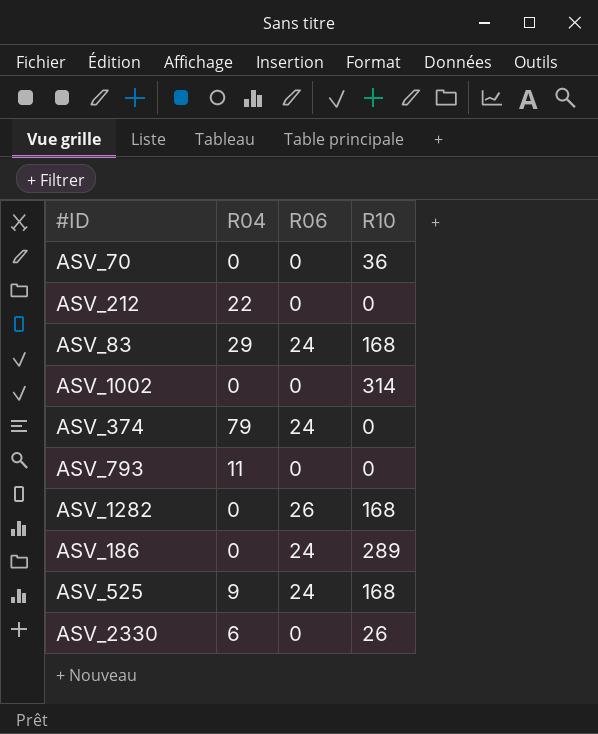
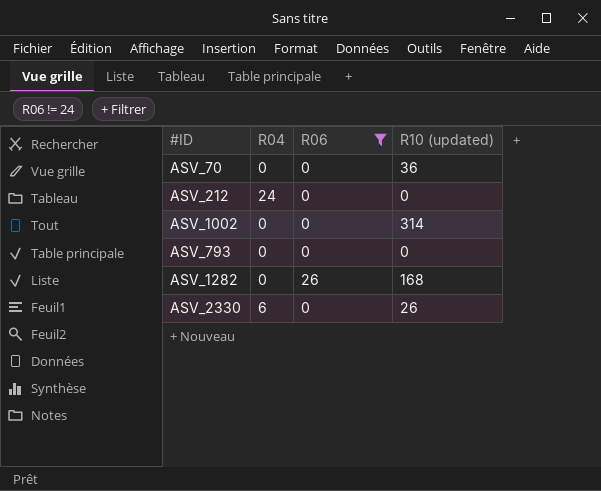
filter: none -> R06 != 24
column name: R10 -> R10 (updated)
ASV_212 | R04: 22 -> 24
ASV_793 | R04: 11 -> 0

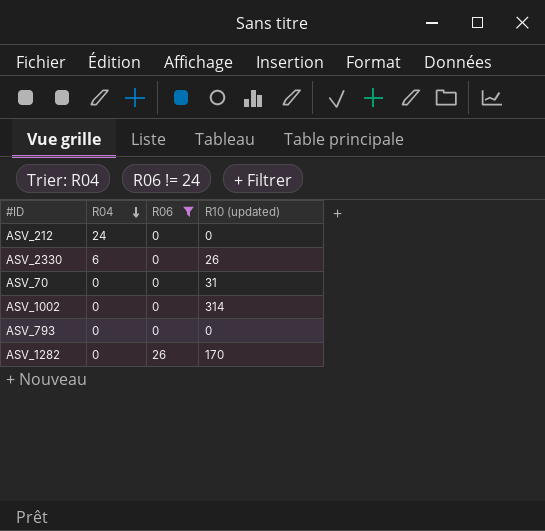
row order: none -> R04 descending
ASV_70 | R10 (updated): 36 -> 31
ASV_1282 | R10 (updated): 168 -> 170

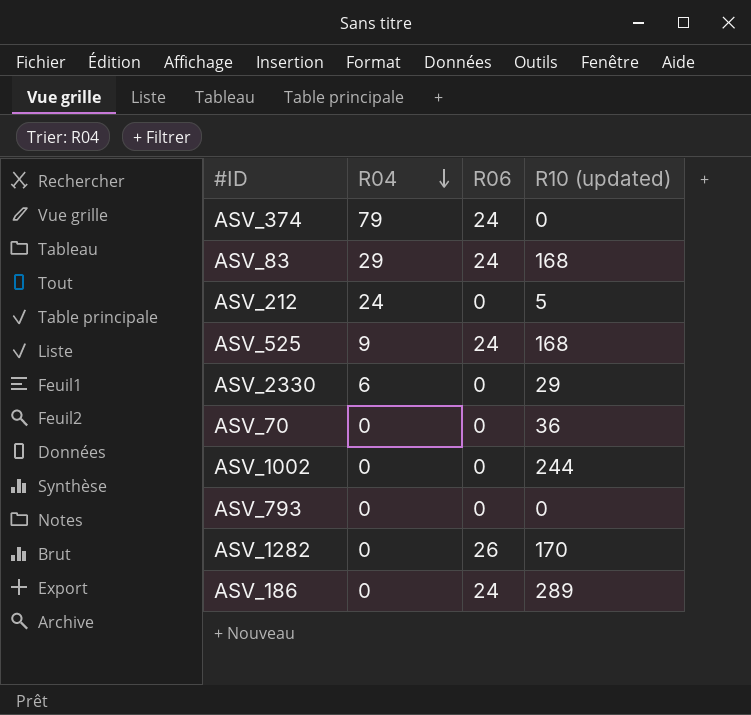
filter: R06 != 24 -> none
ASV_212 | R10 (updated): 0 -> 5
ASV_2330 | R10 (updated): 26 -> 29
ASV_70 | R10 (updated): 31 -> 36
ASV_1002 | R10 (updated): 314 -> 244

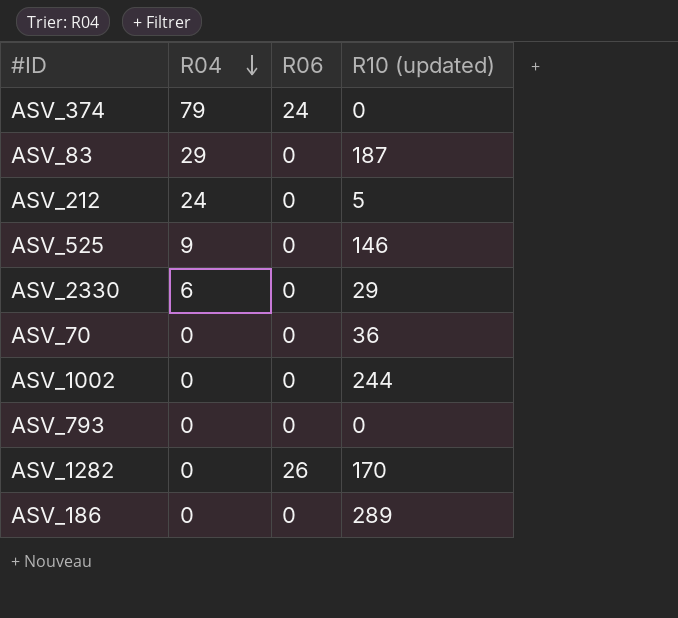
ASV_83 | R06: 24 -> 0
ASV_83 | R10 (updated): 168 -> 187
ASV_525 | R06: 24 -> 0
ASV_525 | R10 (updated): 168 -> 146
ASV_186 | R06: 24 -> 0

